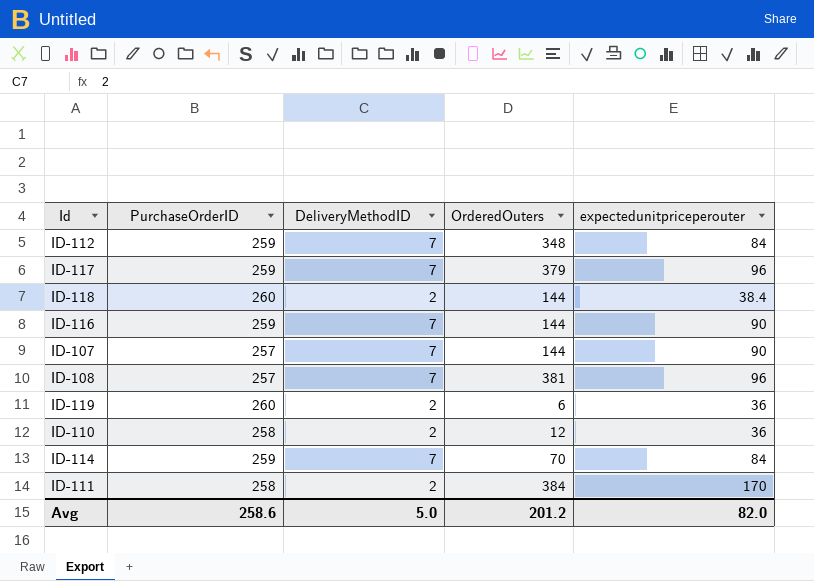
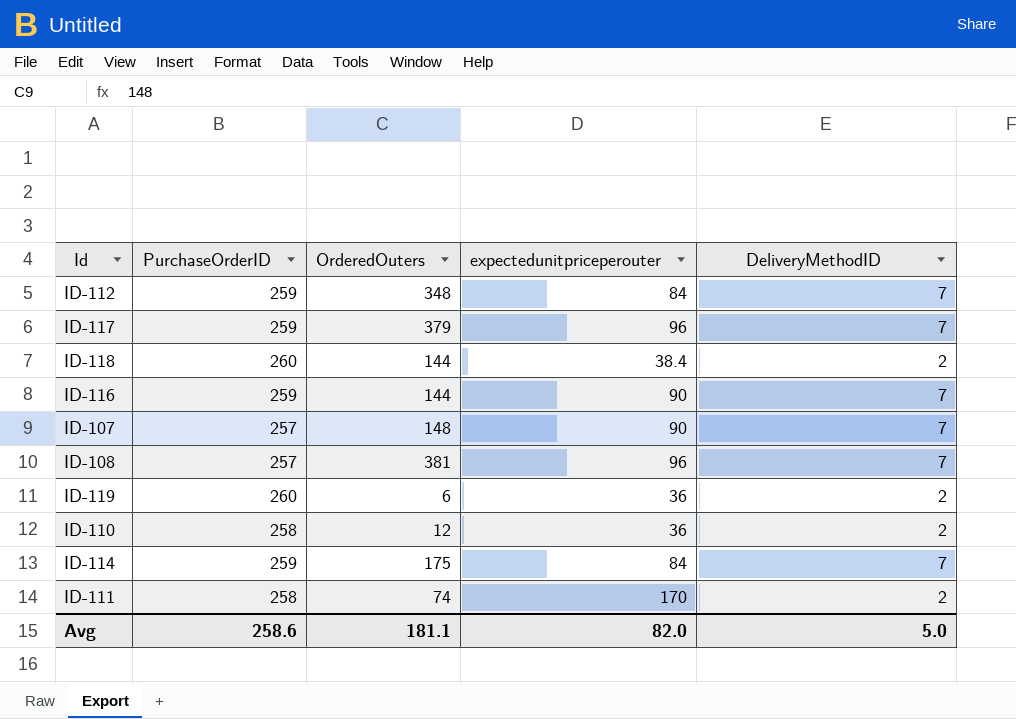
column DeliveryMethodID | position: 3 -> 5
ID-107 | OrderedOuters: 144 -> 148
ID-114 | OrderedOuters: 70 -> 175
ID-111 | OrderedOuters: 384 -> 74
Avg | OrderedOuters: 201.2 -> 181.1

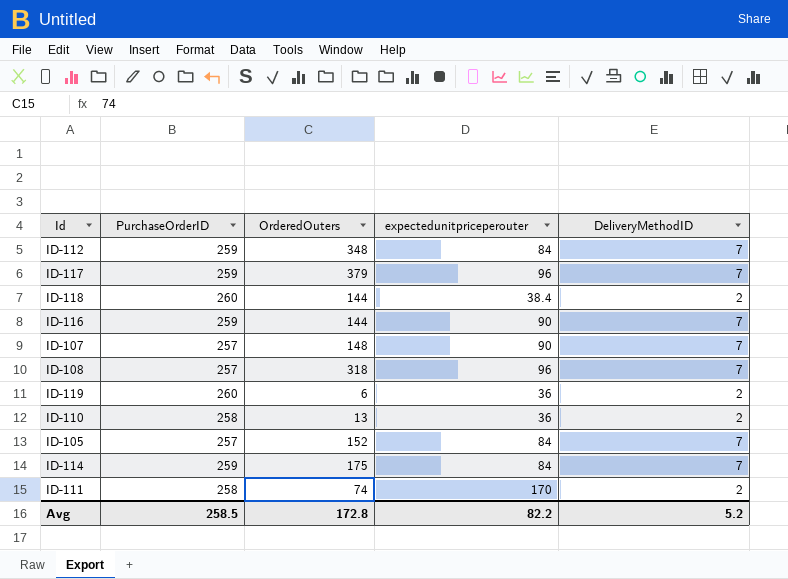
ID-108 | OrderedOuters: 381 -> 318
ID-110 | OrderedOuters: 12 -> 13
row ID-105: none -> 257 | 152 | 84 | 7
Avg | PurchaseOrderID: 258.6 -> 258.5
Avg | OrderedOuters: 181.1 -> 172.8
Avg | expectedunitpriceperouter: 82.0 -> 82.2
Avg | DeliveryMethodID: 5.0 -> 5.2

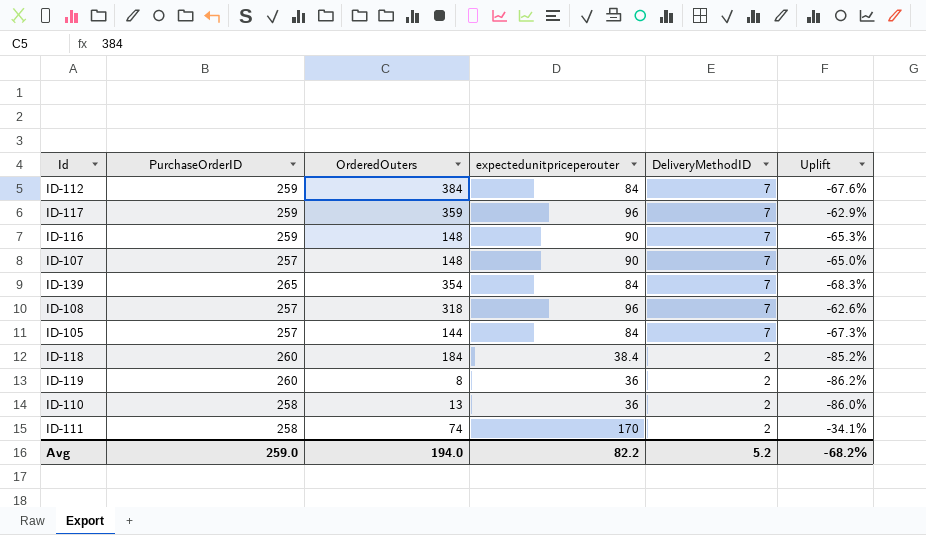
row order: none -> DeliveryMethodID descending
column Uplift | formula: none -> ([expectedunitpriceperouter] - [PurchaseOrderID]) / [PurchaseOrderID]
row ID-114: 259 | 175 | 84 | 7 -> none
ID-112 | OrderedOuters: 348 -> 384
ID-117 | OrderedOuters: 379 -> 359
ID-116 | OrderedOuters: 144 -> 148
row ID-139: none -> 265 | 354 | 84 | 7 | -68.3%
ID-105 | OrderedOuters: 152 -> 144
ID-118 | OrderedOuters: 144 -> 184
ID-119 | OrderedOuters: 6 -> 8
Avg | PurchaseOrderID: 258.5 -> 259.0
Avg | OrderedOuters: 172.8 -> 194.0

